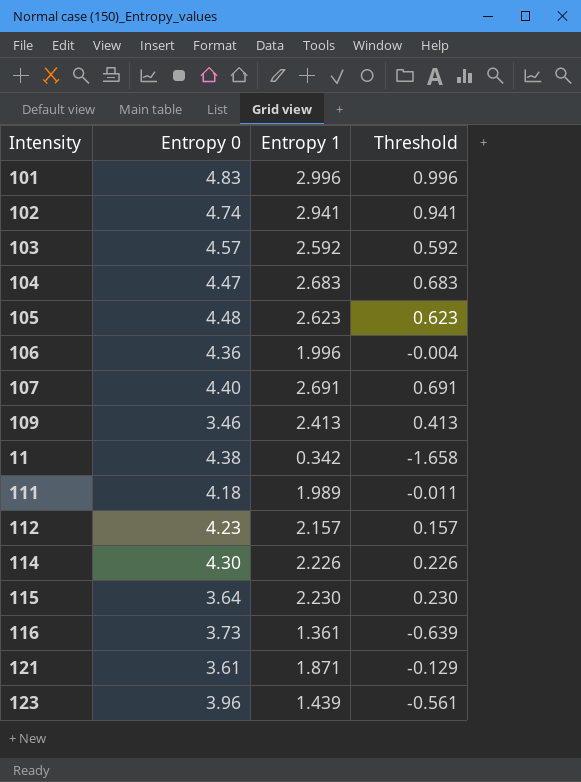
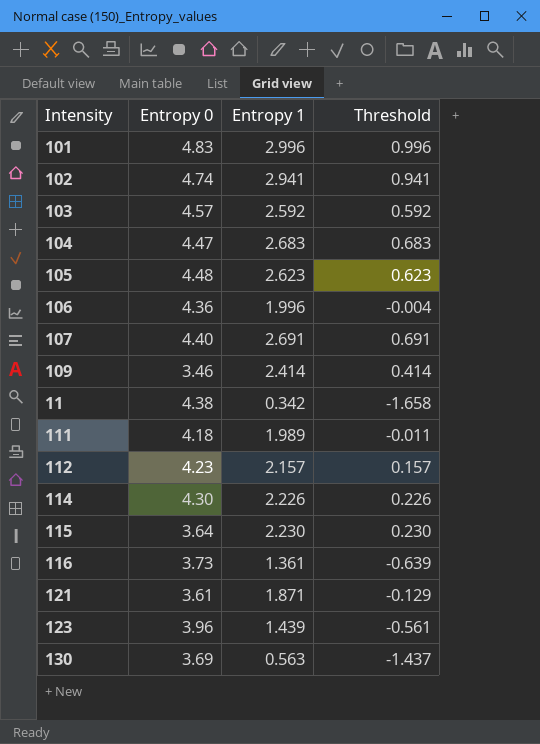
109 | Entropy 1: 2.413 -> 2.414
109 | Threshold: 0.413 -> 0.414
row 130: none -> 3.69 | 0.563 | -1.437

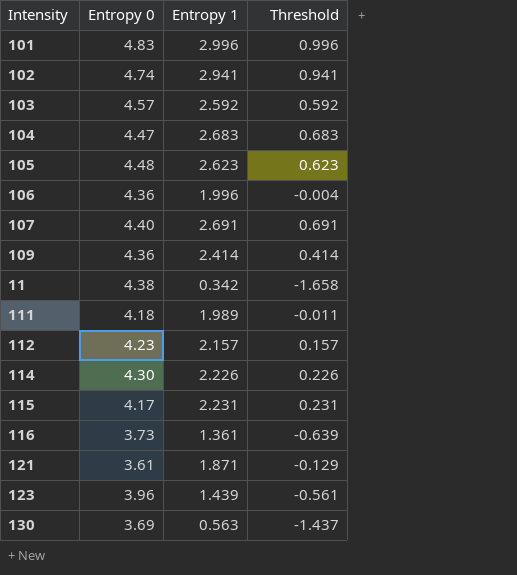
109 | Entropy 0: 3.46 -> 4.36
115 | Entropy 0: 3.64 -> 4.17
115 | Entropy 1: 2.230 -> 2.231
115 | Threshold: 0.230 -> 0.231

